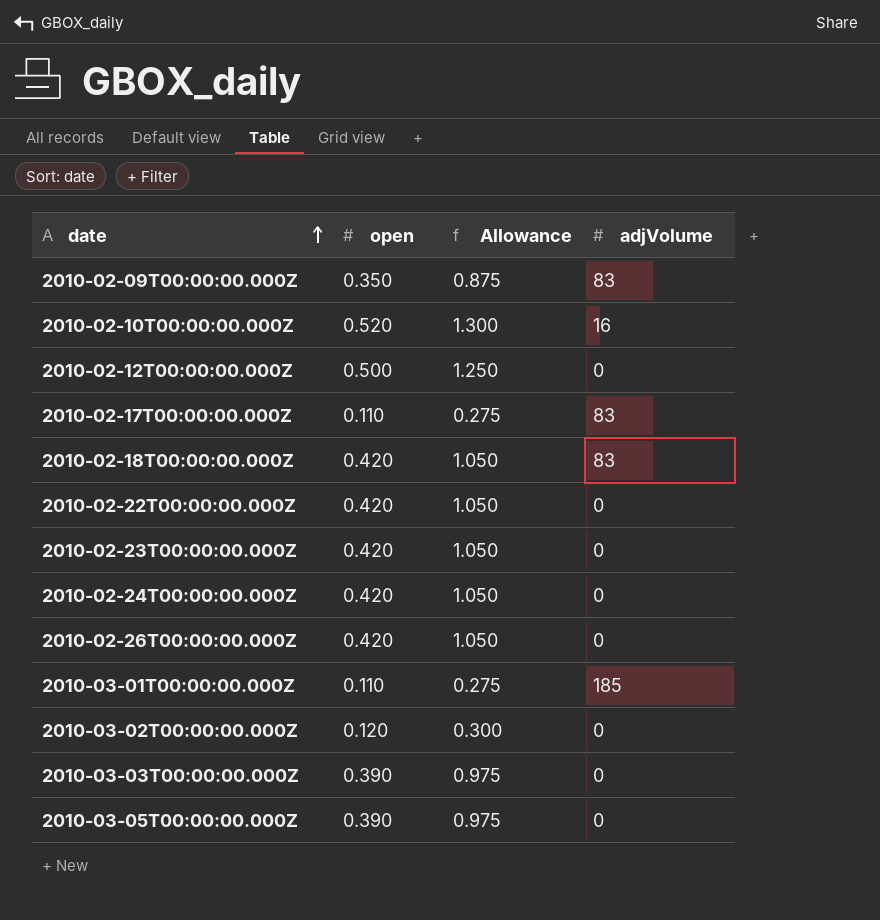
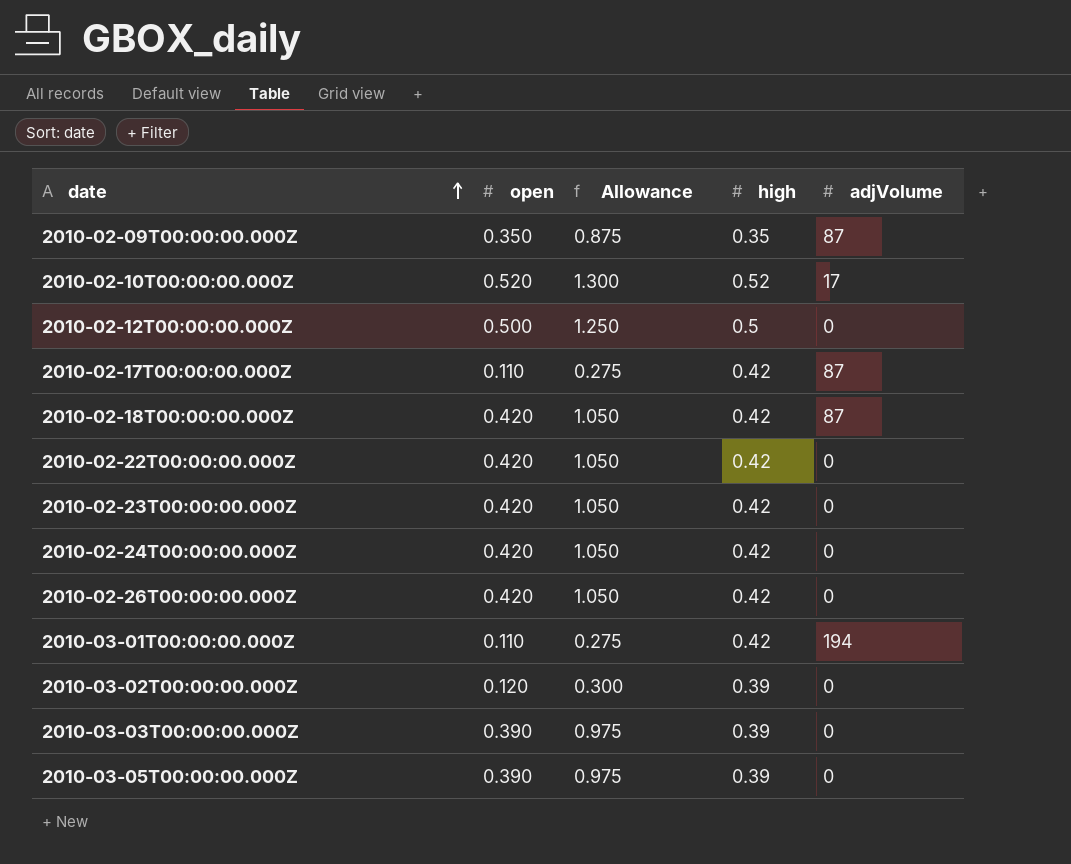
column high | position: none -> 4
2010-02-09T00:00:00.000Z | adjVolume: 83 -> 87
2010-02-10T00:00:00.000Z | adjVolume: 16 -> 17
2010-02-17T00:00:00.000Z | adjVolume: 83 -> 87
2010-02-18T00:00:00.000Z | adjVolume: 83 -> 87
2010-03-01T00:00:00.000Z | adjVolume: 185 -> 194

